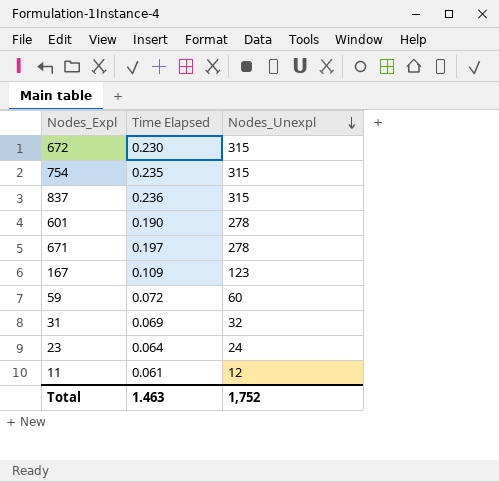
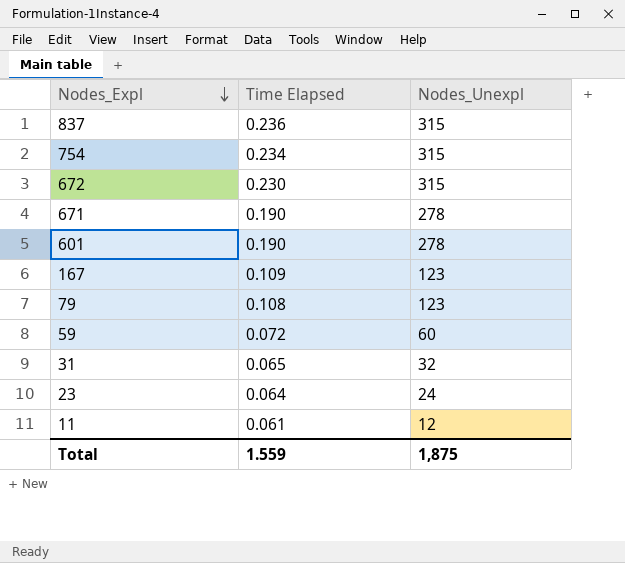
row order: Nodes_Unexpl descending -> Nodes_Expl descending
754 | Time Elapsed: 0.235 -> 0.234
671 | Time Elapsed: 0.197 -> 0.190
row 79: none -> 0.108 | 123
31 | Time Elapsed: 0.069 -> 0.065
Total | Time Elapsed: 1.463 -> 1.559
Total | Nodes_Unexpl: 1,752 -> 1,875

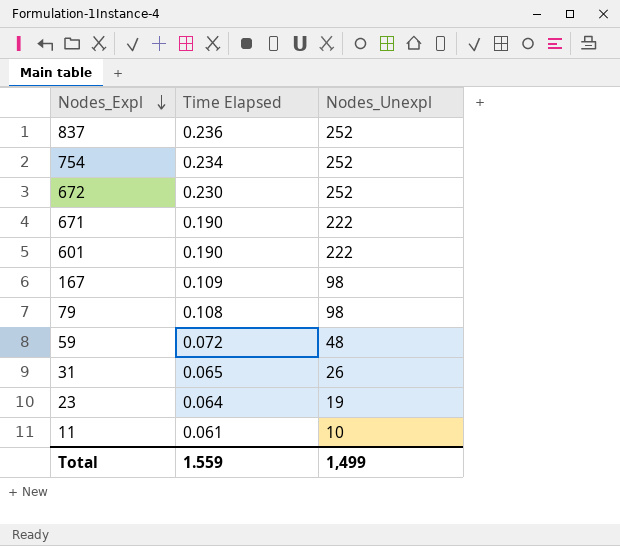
837 | Nodes_Unexpl: 315 -> 252
754 | Nodes_Unexpl: 315 -> 252
672 | Nodes_Unexpl: 315 -> 252
671 | Nodes_Unexpl: 278 -> 222
601 | Nodes_Unexpl: 278 -> 222
167 | Nodes_Unexpl: 123 -> 98
79 | Nodes_Unexpl: 123 -> 98
59 | Nodes_Unexpl: 60 -> 48
31 | Nodes_Unexpl: 32 -> 26
23 | Nodes_Unexpl: 24 -> 19
11 | Nodes_Unexpl: 12 -> 10
Total | Nodes_Unexpl: 1,875 -> 1,499

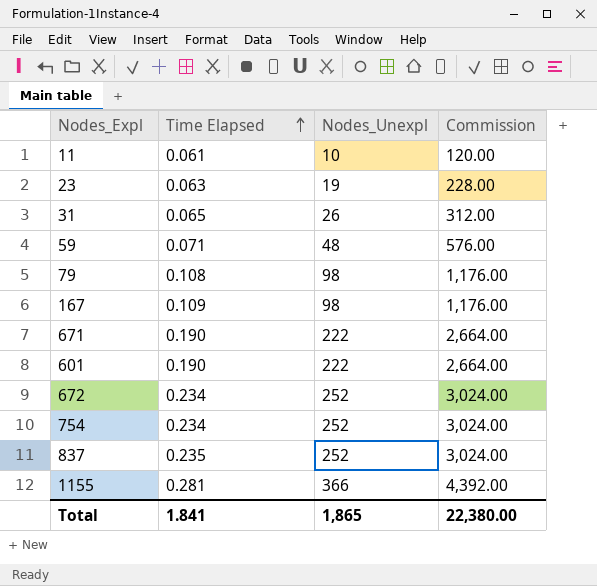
row order: Nodes_Expl descending -> Time Elapsed ascending
column Commission | formula: none -> [Nodes_Unexpl] * 12
23 | Time Elapsed: 0.064 -> 0.063
59 | Time Elapsed: 0.072 -> 0.071
672 | Time Elapsed: 0.230 -> 0.234
837 | Time Elapsed: 0.236 -> 0.235
row 1155: none -> 0.281 | 366 | 4,392.00
Total | Time Elapsed: 1.559 -> 1.841
Total | Nodes_Unexpl: 1,499 -> 1,865

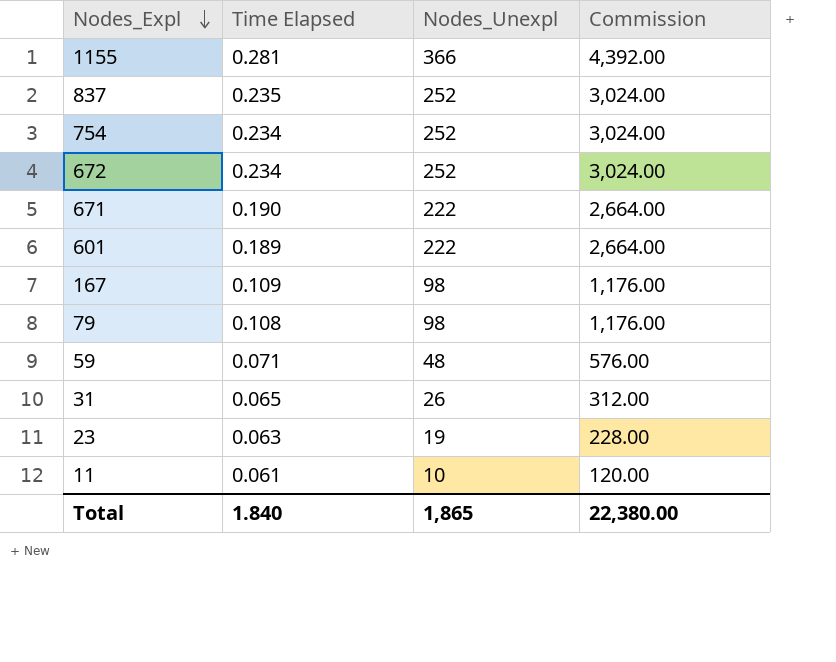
row order: Time Elapsed ascending -> Nodes_Expl descending
601 | Time Elapsed: 0.190 -> 0.189
Total | Time Elapsed: 1.841 -> 1.840

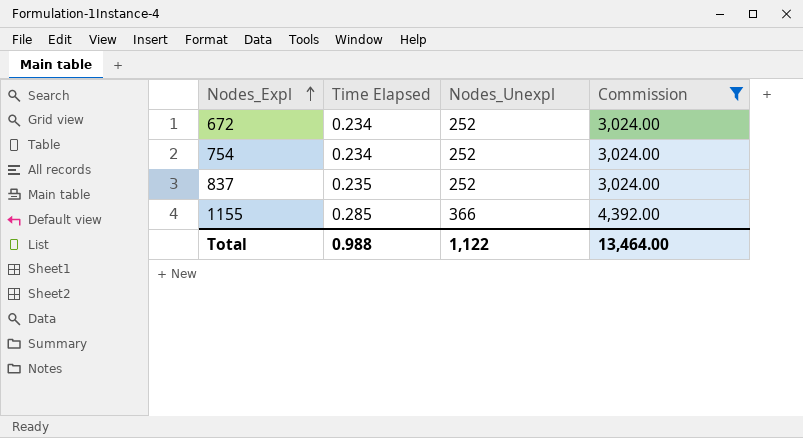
filter: none -> Commission >= 3,024.00
row order: Nodes_Expl descending -> Nodes_Expl ascending
1155 | Time Elapsed: 0.281 -> 0.285
Total | Time Elapsed: 1.840 -> 0.988
Total | Nodes_Unexpl: 1,865 -> 1,122
Total | Commission: 22,380.00 -> 13,464.00

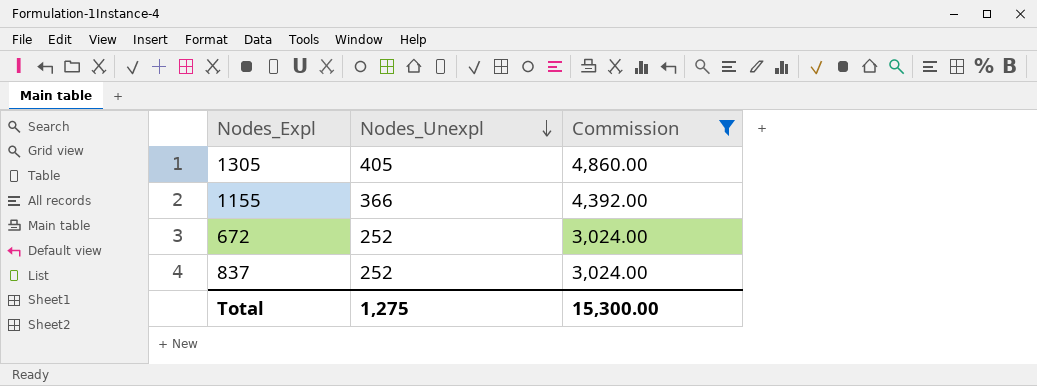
row order: Nodes_Expl ascending -> Nodes_Unexpl descending
column Time Elapsed | position: 2 -> none
row 754: 0.234 | 252 | 3,024.00 -> none
row 1305: none -> 405 | 4,860.00
Total | Nodes_Unexpl: 1,122 -> 1,275
Total | Commission: 13,464.00 -> 15,300.00

